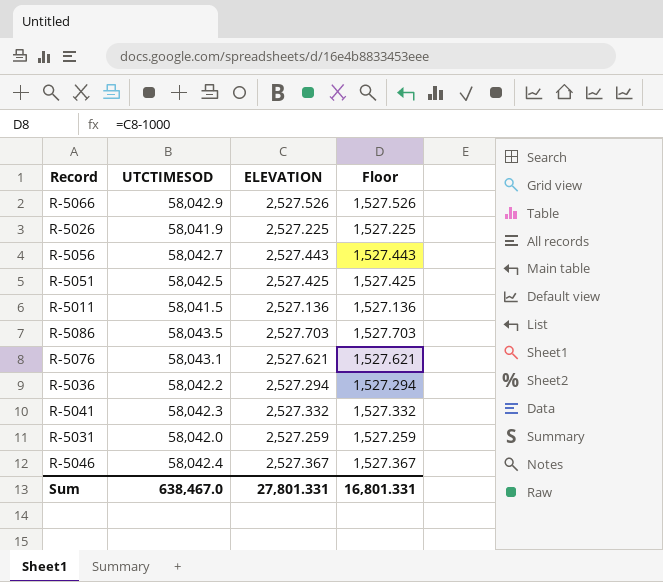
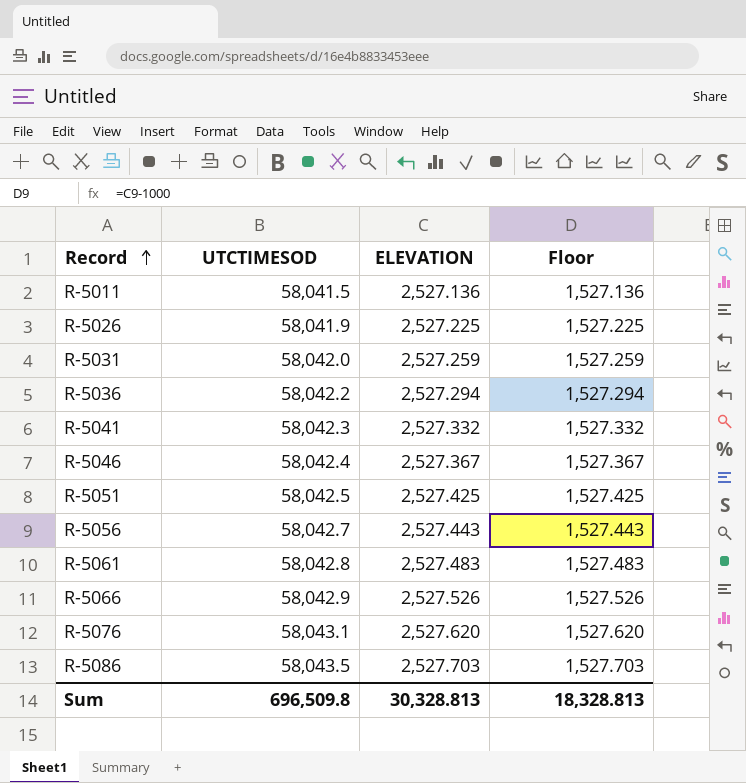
row order: none -> Record ascending
row R-5061: none -> 58,042.8 | 2,527.483 | 1,527.483
R-5076 | ELEVATION: 2,527.621 -> 2,527.620
R-5076 | Floor: 1,527.621 -> 1,527.620
Sum | UTCTIMESOD: 638,467.0 -> 696,509.8
Sum | ELEVATION: 27,801.331 -> 30,328.813
Sum | Floor: 16,801.331 -> 18,328.813

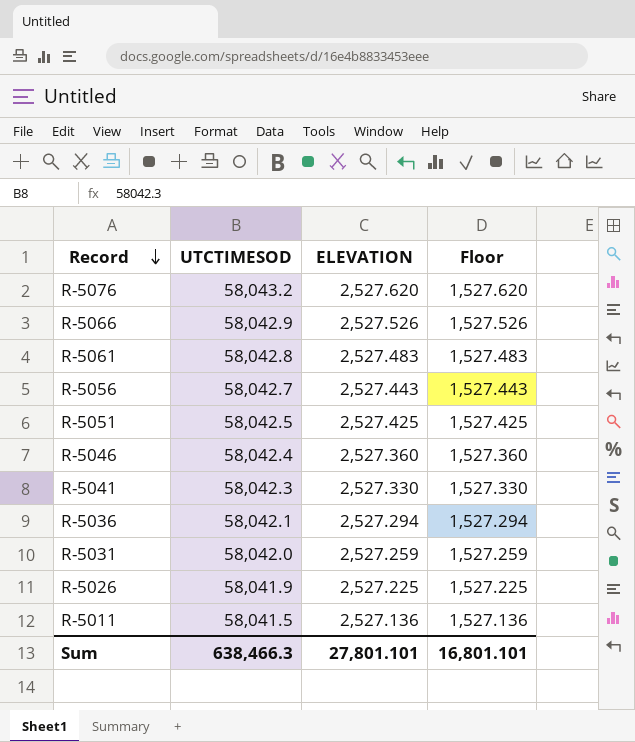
row order: Record ascending -> Record descending
row R-5086: 58,043.5 | 2,527.703 | 1,527.703 -> none
R-5076 | UTCTIMESOD: 58,043.1 -> 58,043.2
R-5046 | ELEVATION: 2,527.367 -> 2,527.360
R-5046 | Floor: 1,527.367 -> 1,527.360
R-5041 | ELEVATION: 2,527.332 -> 2,527.330
R-5041 | Floor: 1,527.332 -> 1,527.330
R-5036 | UTCTIMESOD: 58,042.2 -> 58,042.1
Sum | UTCTIMESOD: 696,509.8 -> 638,466.3
Sum | ELEVATION: 30,328.813 -> 27,801.101
Sum | Floor: 18,328.813 -> 16,801.101

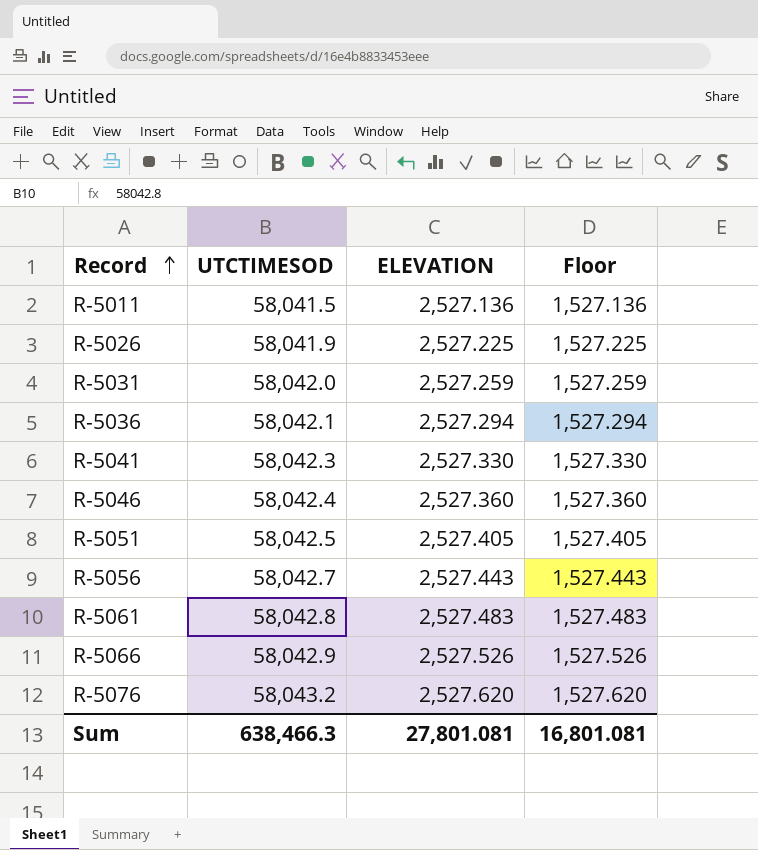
row order: Record descending -> Record ascending
R-5051 | ELEVATION: 2,527.425 -> 2,527.405
R-5051 | Floor: 1,527.425 -> 1,527.405
Sum | ELEVATION: 27,801.101 -> 27,801.081
Sum | Floor: 16,801.101 -> 16,801.081

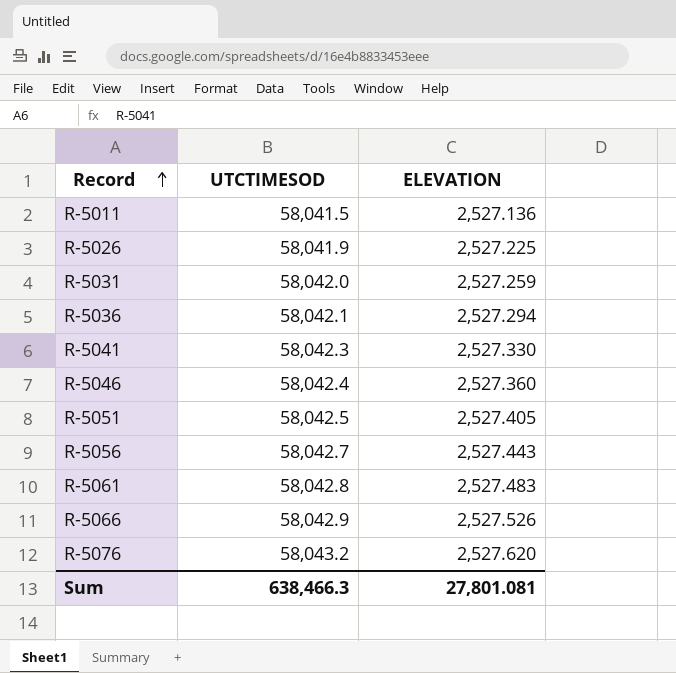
column Floor | formula: [ELEVATION] - 1000 -> none

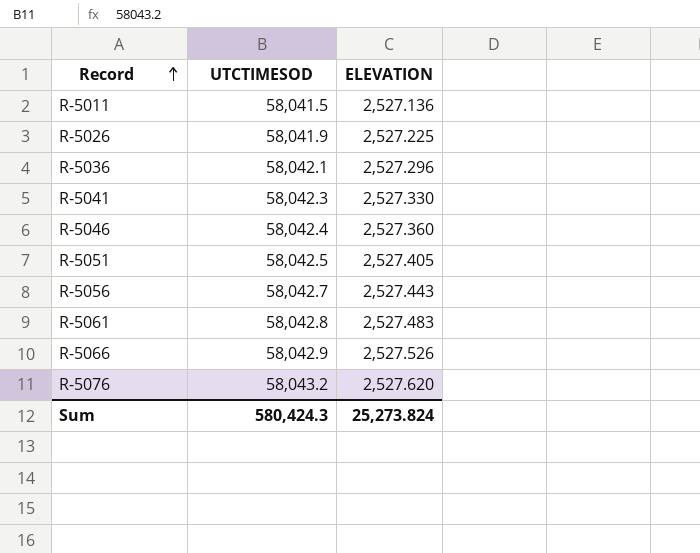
row R-5031: 58,042.0 | 2,527.259 -> none
R-5036 | ELEVATION: 2,527.294 -> 2,527.296
Sum | UTCTIMESOD: 638,466.3 -> 580,424.3
Sum | ELEVATION: 27,801.081 -> 25,273.824

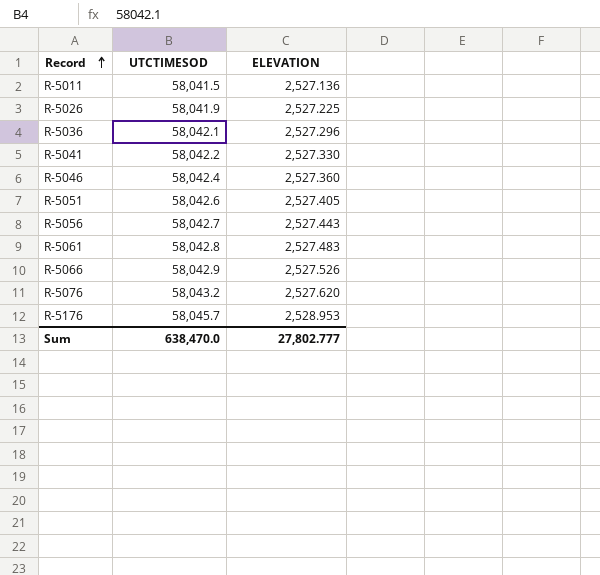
R-5041 | UTCTIMESOD: 58,042.3 -> 58,042.2
R-5051 | UTCTIMESOD: 58,042.5 -> 58,042.6
row R-5176: none -> 58,045.7 | 2,528.953
Sum | UTCTIMESOD: 580,424.3 -> 638,470.0
Sum | ELEVATION: 25,273.824 -> 27,802.777

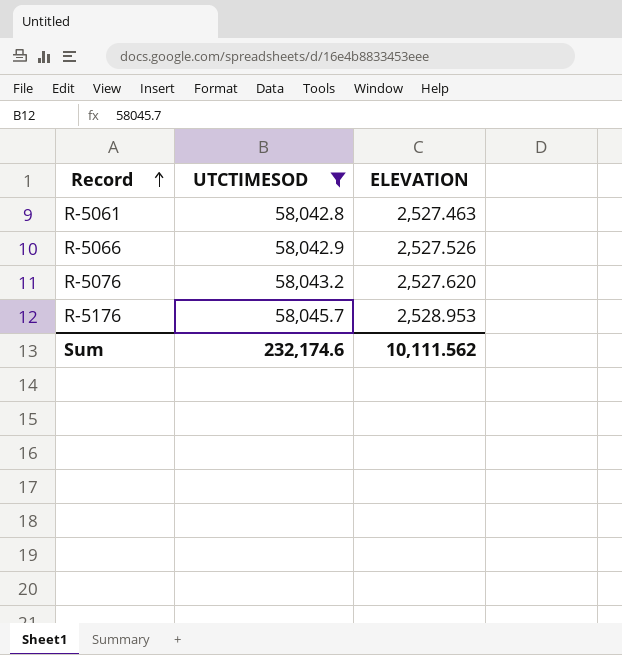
filter: none -> UTCTIMESOD >= 58,042.8
R-5061 | ELEVATION: 2,527.483 -> 2,527.463
Sum | UTCTIMESOD: 638,470.0 -> 232,174.6
Sum | ELEVATION: 27,802.777 -> 10,111.562

